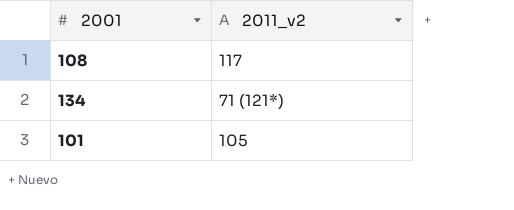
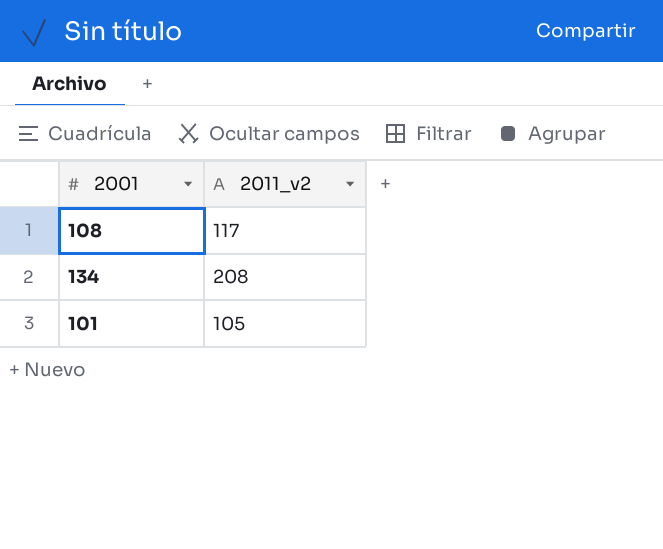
134 | 2011_v2: 71 (121*) -> 208

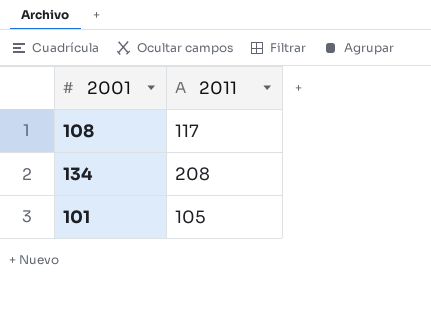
column name: 2011_v2 -> 2011

